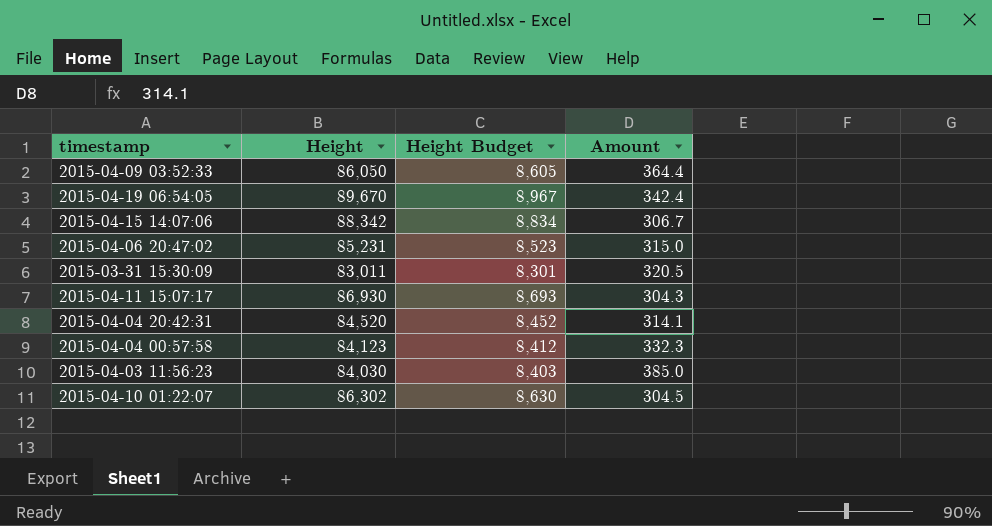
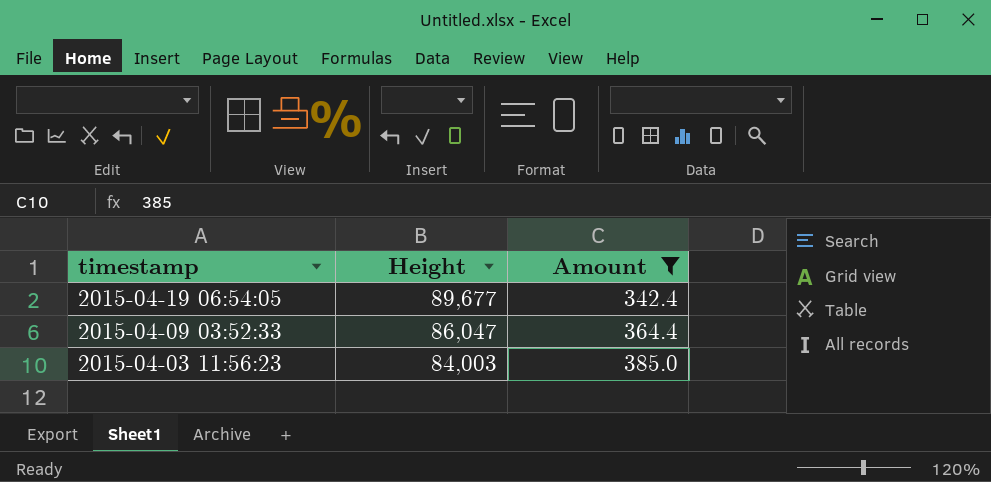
filter: none -> Amount >= 342.4
row order: none -> timestamp descending
column Height Budget | formula: [Height] * 0.1 -> none
2015-04-19 06:54:05 | Height: 89,670 -> 89,677
2015-04-09 03:52:33 | Height: 86,050 -> 86,047
2015-04-03 11:56:23 | Height: 84,030 -> 84,003

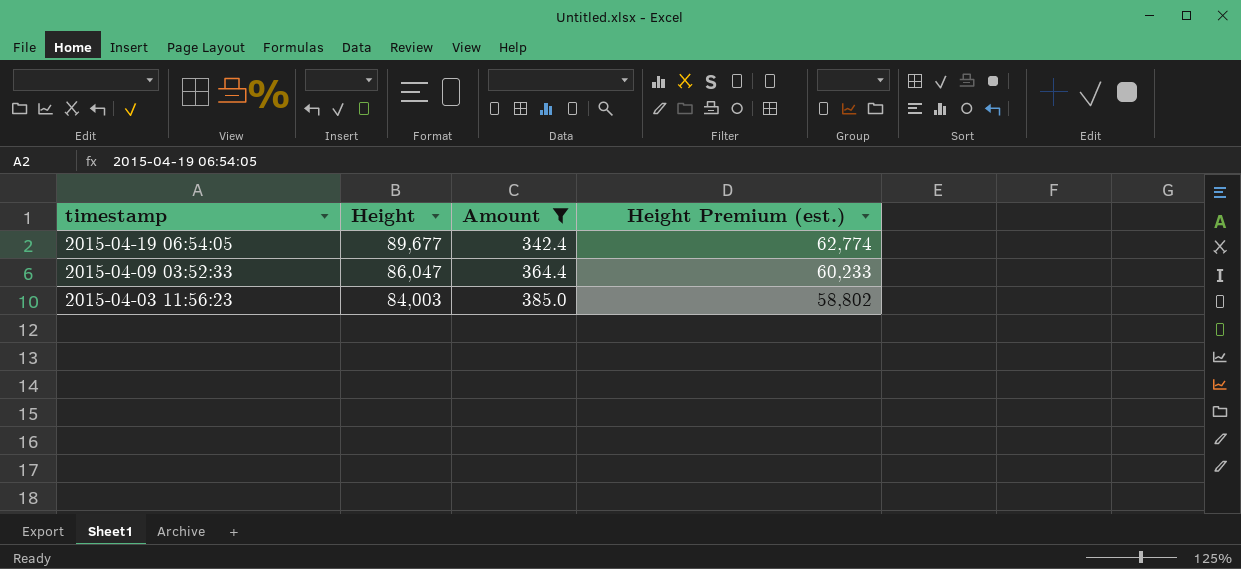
column Height Premium (est.) | formula: none -> [Height] * 0.7

